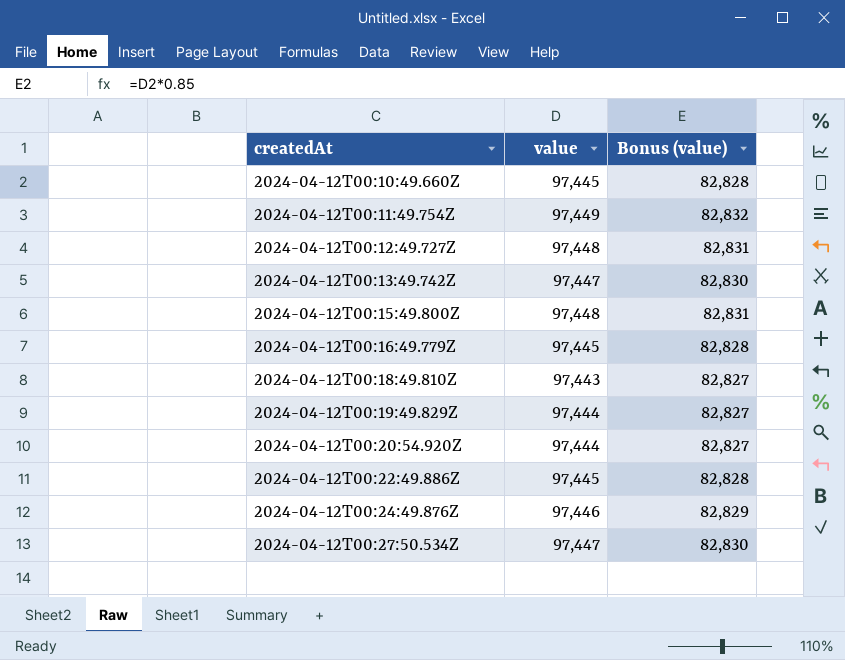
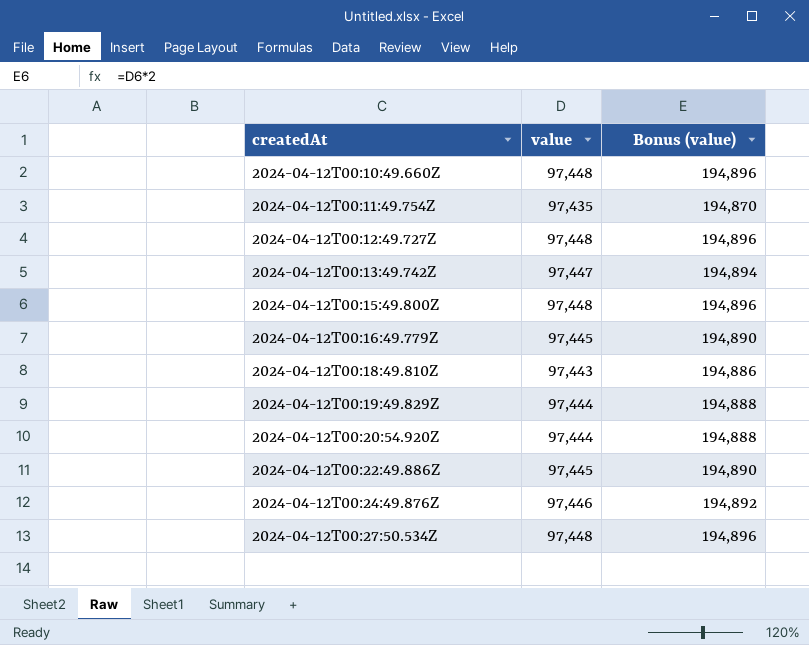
column Bonus (value) | formula: [value] * 0.85 -> [value] * 2
2024-04-12T00:10:49.660Z | value: 97,445 -> 97,448
2024-04-12T00:11:49.754Z | value: 97,449 -> 97,435
2024-04-12T00:27:50.534Z | value: 97,447 -> 97,448

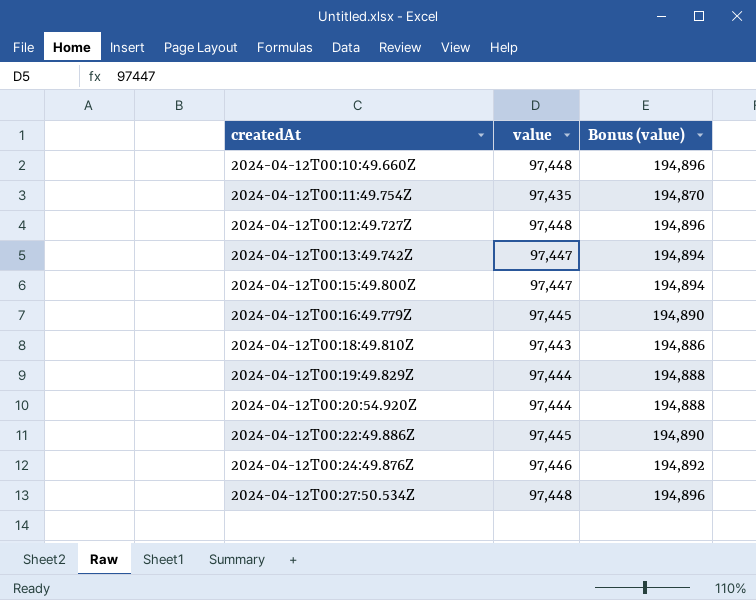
2024-04-12T00:15:49.800Z | value: 97,448 -> 97,447
2024-04-12T00:15:49.800Z | Bonus (value): 194,896 -> 194,894

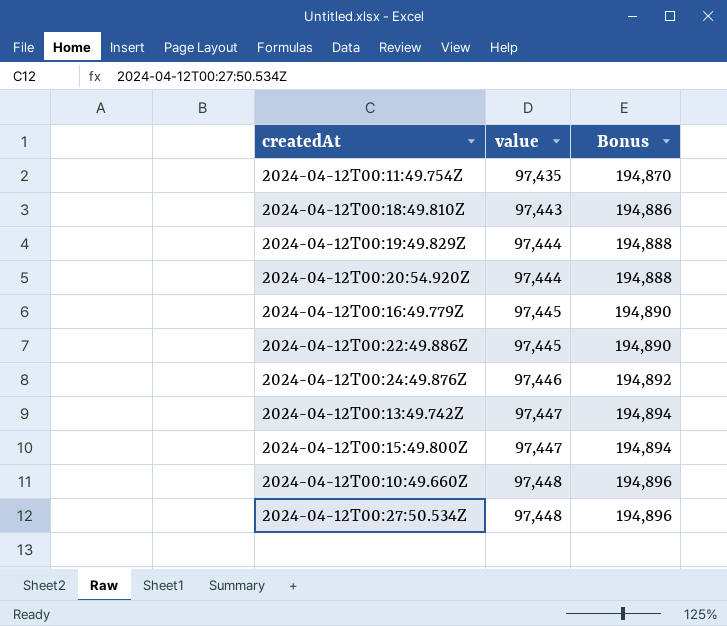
row order: createdAt ascending -> value ascending
column name: Bonus (value) -> Bonus
row 2024-04-12T00:12:49.727Z: 97,448 | 194,896 -> none

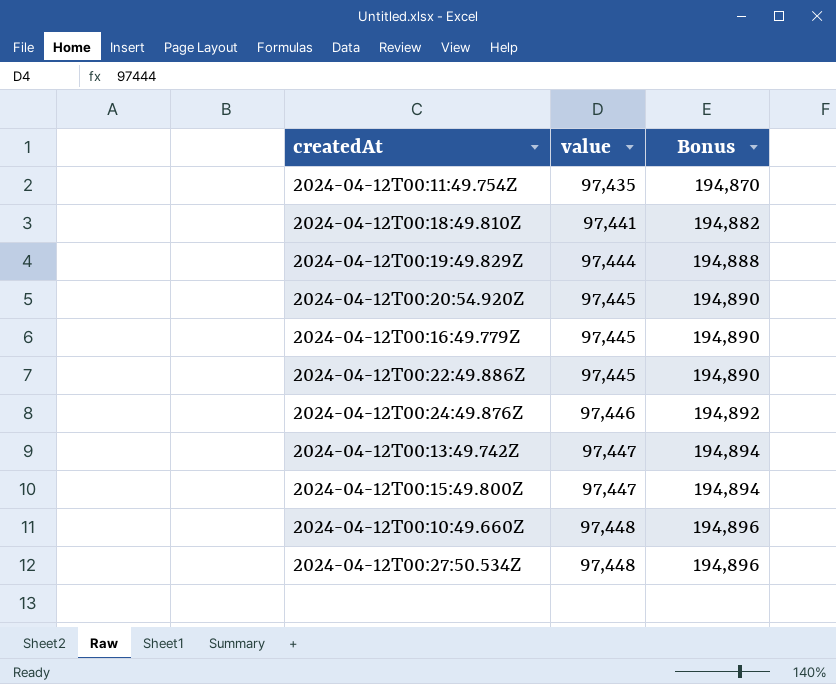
2024-04-12T00:18:49.810Z | value: 97,443 -> 97,441
2024-04-12T00:18:49.810Z | Bonus: 194,886 -> 194,882
2024-04-12T00:20:54.920Z | value: 97,444 -> 97,445
2024-04-12T00:20:54.920Z | Bonus: 194,888 -> 194,890

